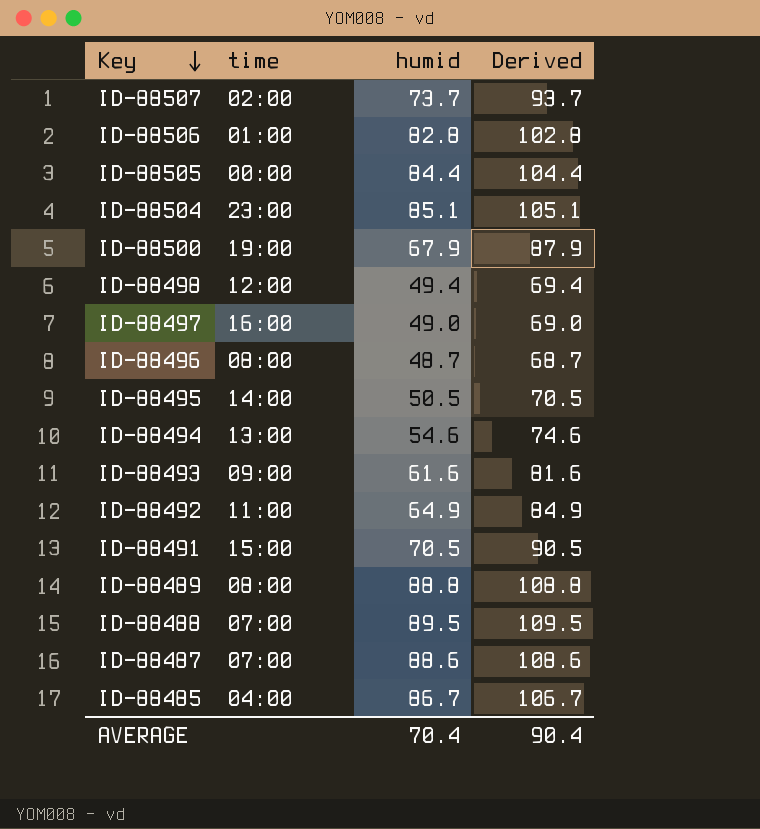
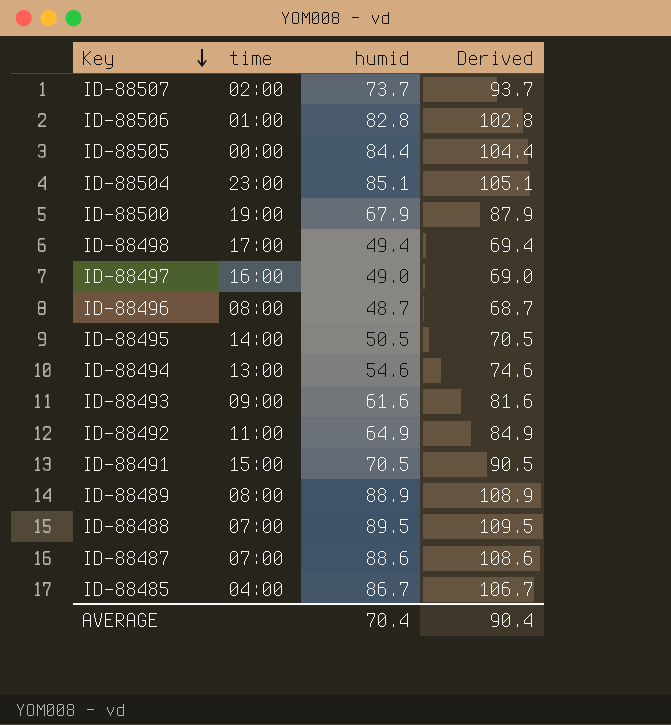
ID-88498 | time: 12:00 -> 17:00
ID-88489 | humid: 88.8 -> 88.9
ID-88489 | Derived: 108.8 -> 108.9

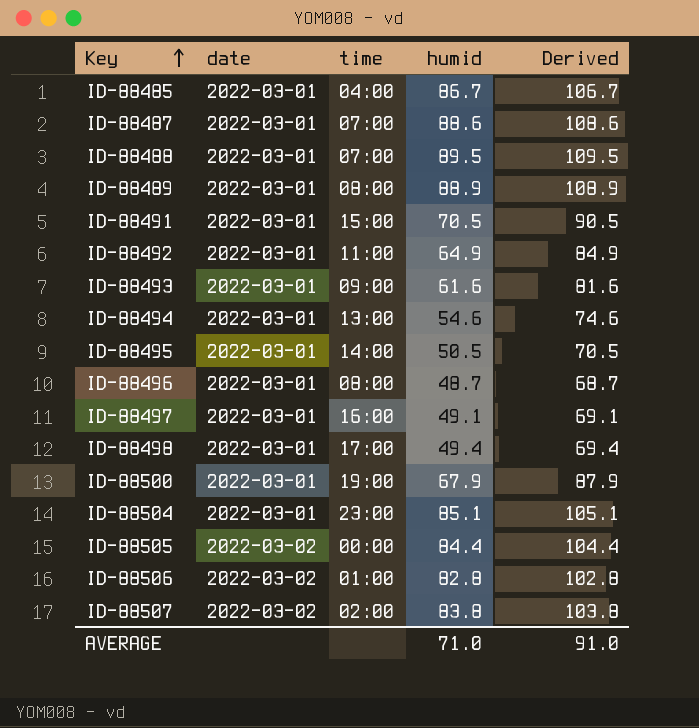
row order: Key descending -> Key ascending
column date | position: none -> 2
ID-88497 | humid: 49.0 -> 49.1
ID-88497 | Derived: 69.0 -> 69.1
ID-88507 | humid: 73.7 -> 83.8
ID-88507 | Derived: 93.7 -> 103.8
AVERAGE | humid: 70.4 -> 71.0
AVERAGE | Derived: 90.4 -> 91.0

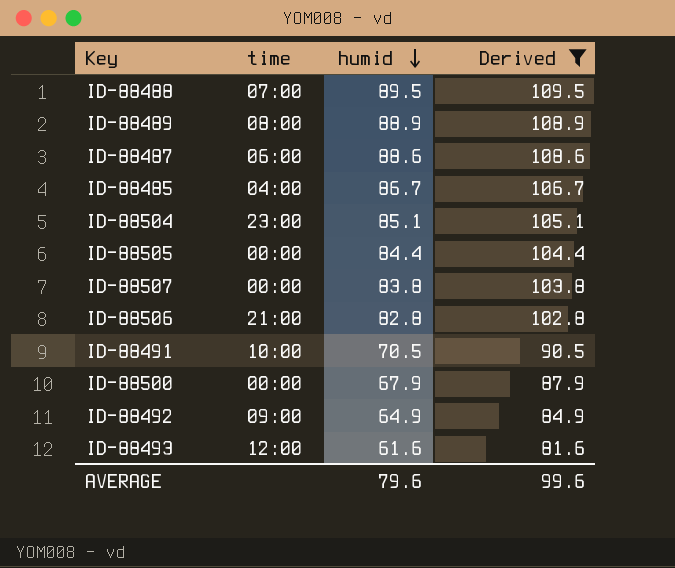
filter: none -> Derived >= 81.6
row order: Key ascending -> humid descending
column date | position: 2 -> none
ID-88487 | time: 07:00 -> 06:00
ID-88507 | time: 02:00 -> 00:00
ID-88506 | time: 01:00 -> 21:00
ID-88491 | time: 15:00 -> 10:00
ID-88500 | time: 19:00 -> 00:00
ID-88492 | time: 11:00 -> 09:00
ID-88493 | time: 09:00 -> 12:00
AVERAGE | humid: 71.0 -> 79.6
AVERAGE | Derived: 91.0 -> 99.6

